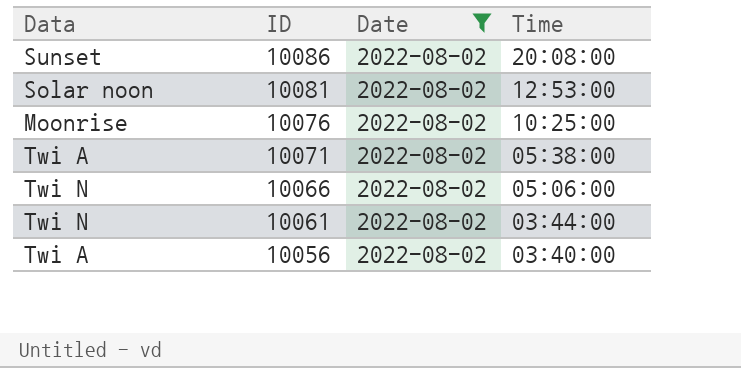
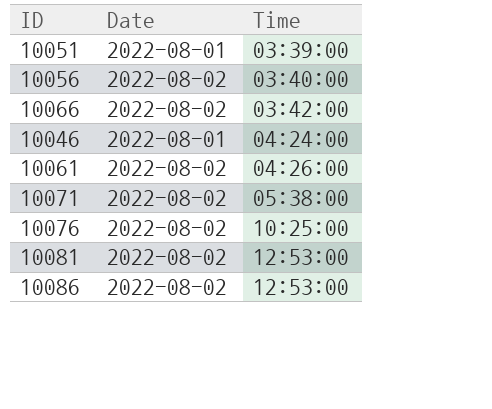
filter: Date = 2022-08-02 -> none
row order: ID descending -> Time ascending
column Data | position: 1 -> none
10066 | Time: 05:06:00 -> 03:42:00
10061 | Time: 03:44:00 -> 04:26:00
10086 | Time: 20:08:00 -> 12:53:00

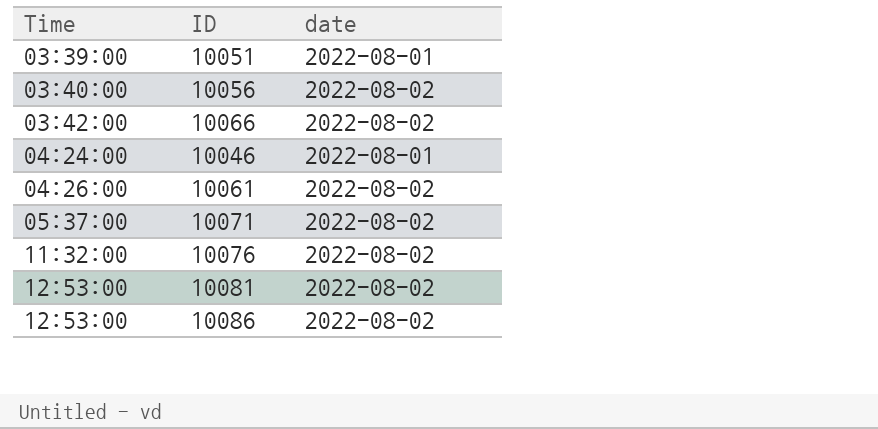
column Time | position: 3 -> 1
column name: Date -> date
10071 | Time: 05:38:00 -> 05:37:00
10076 | Time: 10:25:00 -> 11:32:00

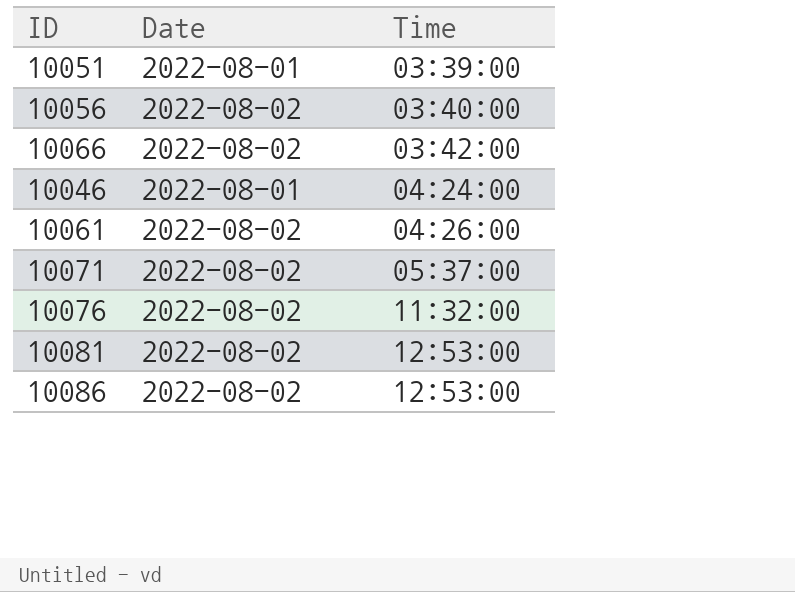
column name: date -> Date
column Time | position: 1 -> 3

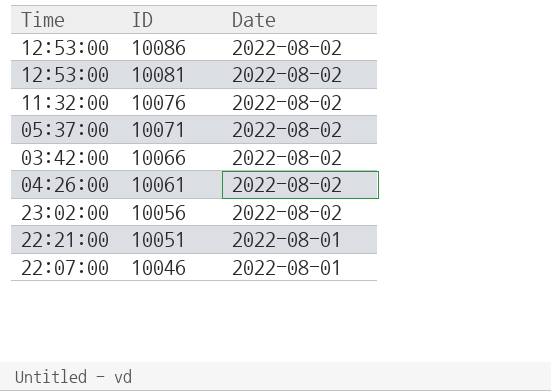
row order: Time ascending -> ID descending
column Time | position: 3 -> 1
10056 | Time: 03:40:00 -> 23:02:00
10051 | Time: 03:39:00 -> 22:21:00
10046 | Time: 04:24:00 -> 22:07:00

